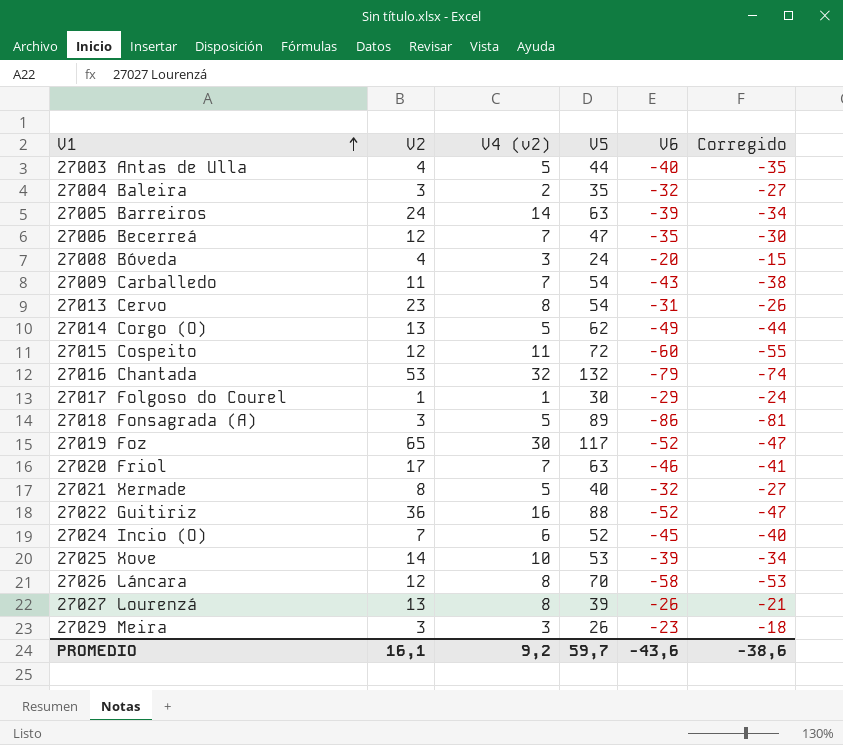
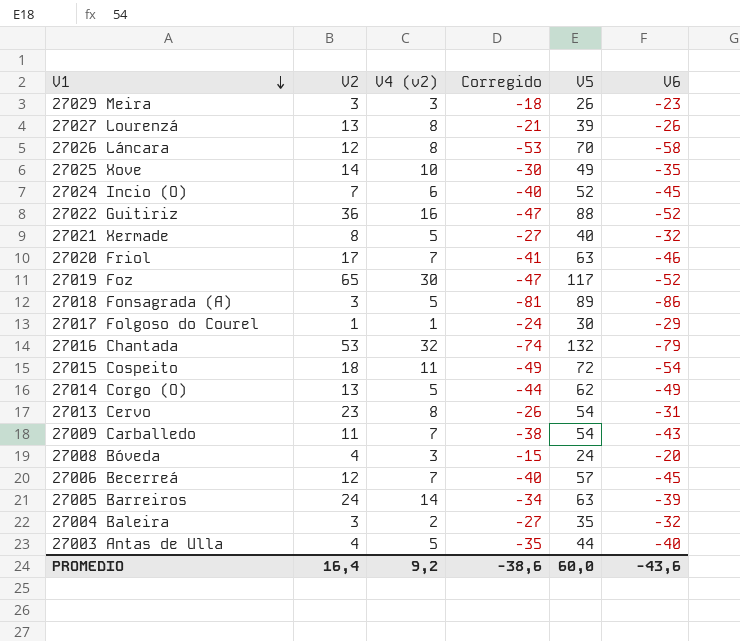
row order: V1 ascending -> V1 descending
column Corregido | position: 6 -> 4
27025 Xove | Corregido: -34 -> -30
27025 Xove | V5: 53 -> 49
27025 Xove | V6: -39 -> -35
27015 Cospeito | V2: 12 -> 18
27015 Cospeito | Corregido: -55 -> -49
27015 Cospeito | V6: -60 -> -54
27006 Becerreá | Corregido: -30 -> -40
27006 Becerreá | V5: 47 -> 57
27006 Becerreá | V6: -35 -> -45
PROMEDIO | V2: 16,1 -> 16,4
PROMEDIO | V5: 59,7 -> 60,0

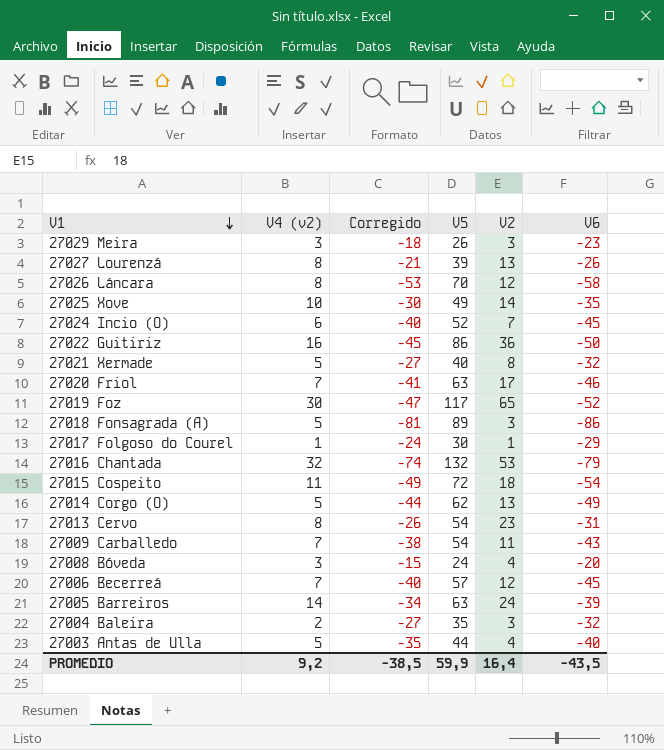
column V2 | position: 2 -> 5
27022 Guitiriz | Corregido: -47 -> -45
27022 Guitiriz | V5: 88 -> 86
27022 Guitiriz | V6: -52 -> -50
PROMEDIO | Corregido: -38,6 -> -38,5
PROMEDIO | V5: 60,0 -> 59,9
PROMEDIO | V6: -43,6 -> -43,5

